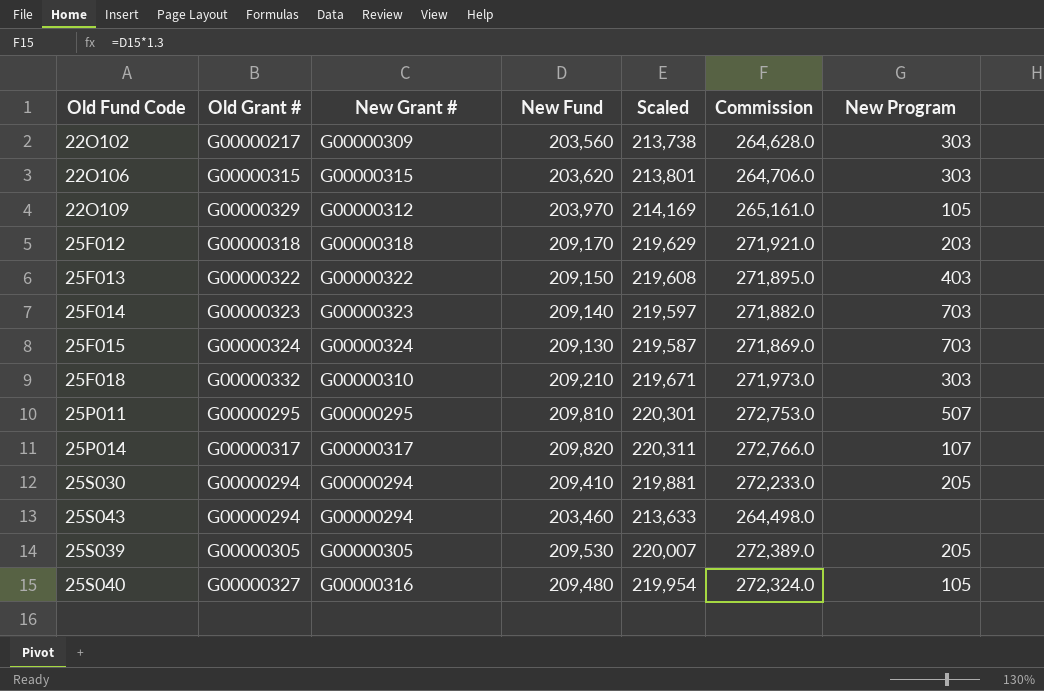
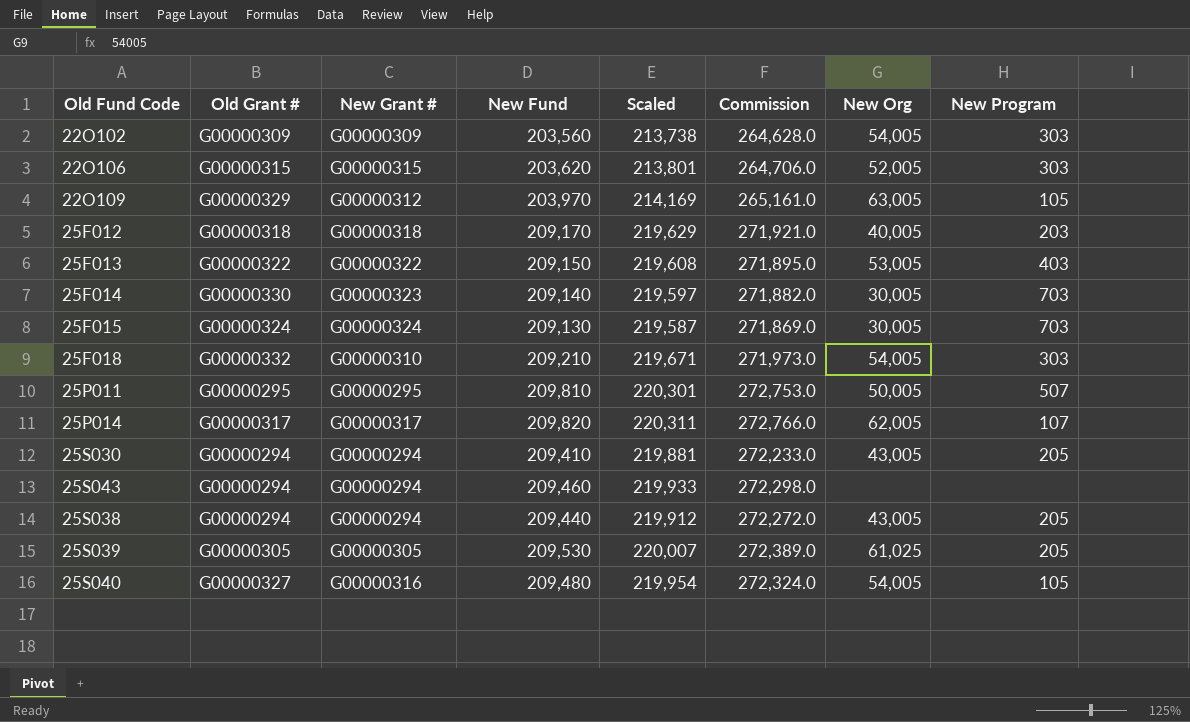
column New Org | position: none -> 7
22O102 | Old Grant #: G00000217 -> G00000309
25F014 | Old Grant #: G00000323 -> G00000330
25S043 | New Fund: 203,460 -> 209,460
25S043 | Scaled: 213,633 -> 219,933
25S043 | Commission: 264,498.0 -> 272,298.0
row 25S038: none -> G00000294 | G00000294 | 209,440 | 219,912 | 272,272.0 | 43,005 | 205

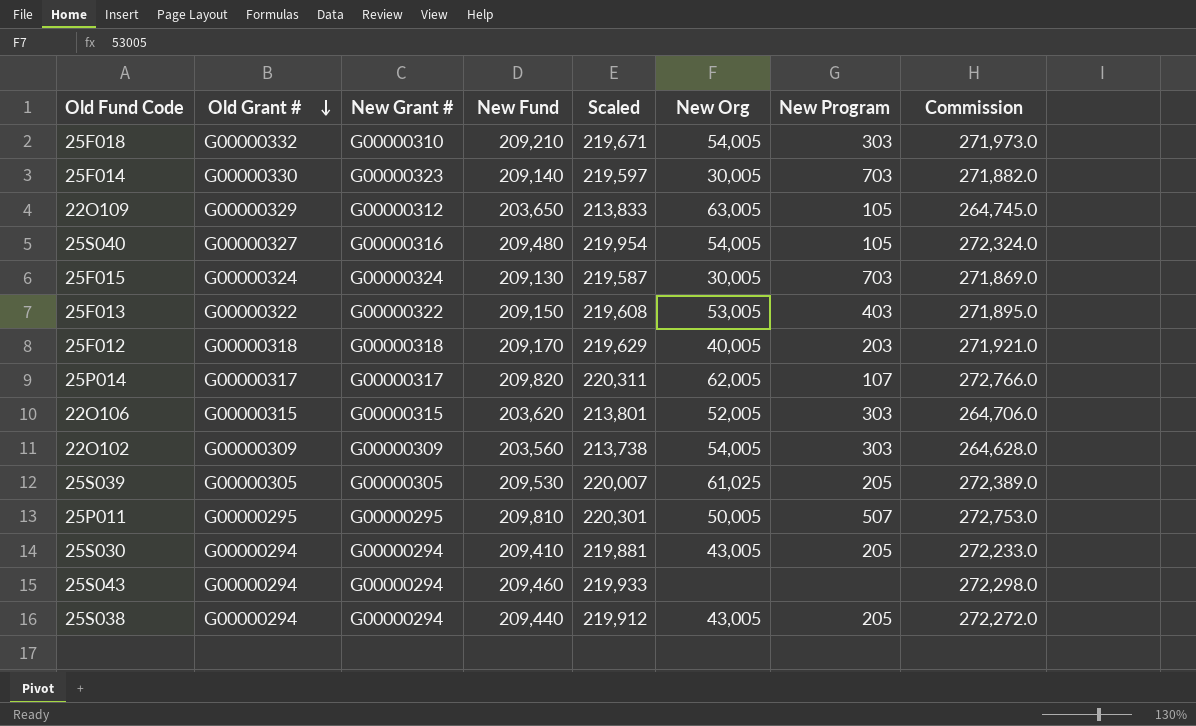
row order: none -> Old Grant # descending
column Commission | position: 6 -> 8
22O109 | New Fund: 203,970 -> 203,650
22O109 | Scaled: 214,169 -> 213,833
22O109 | Commission: 265,161.0 -> 264,745.0

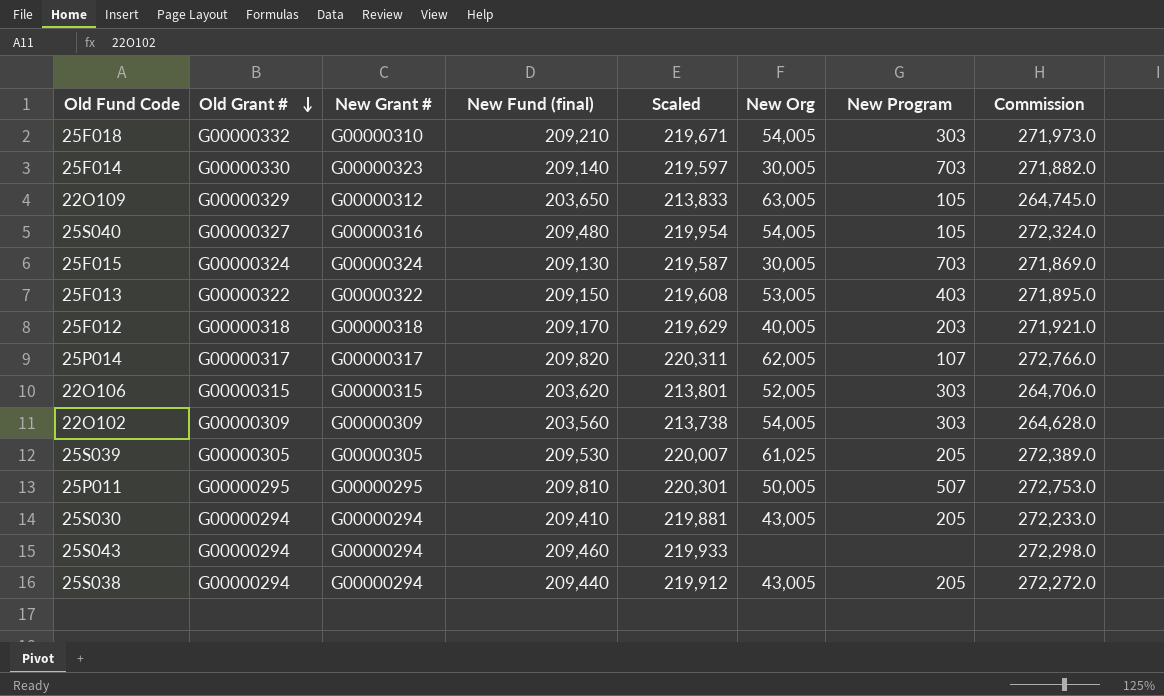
column name: New Fund -> New Fund (final)

